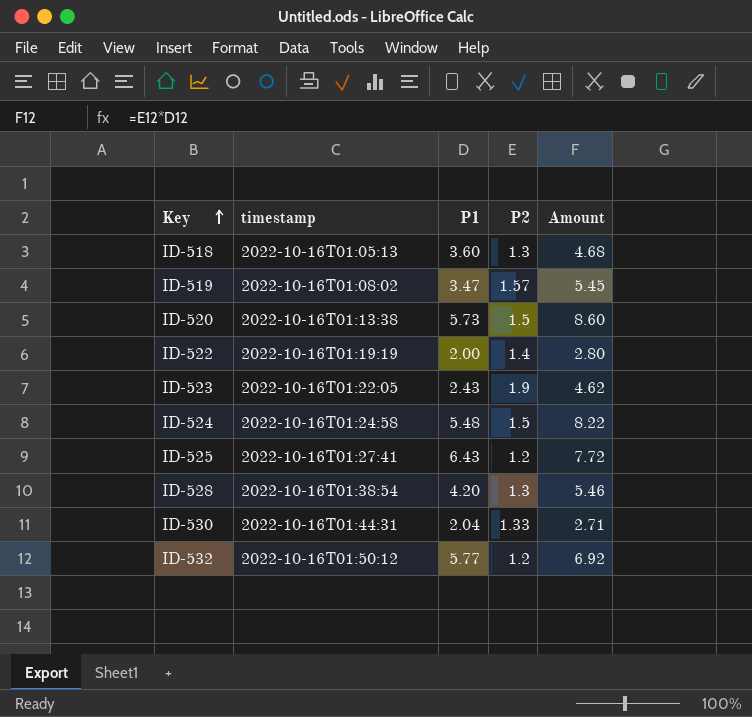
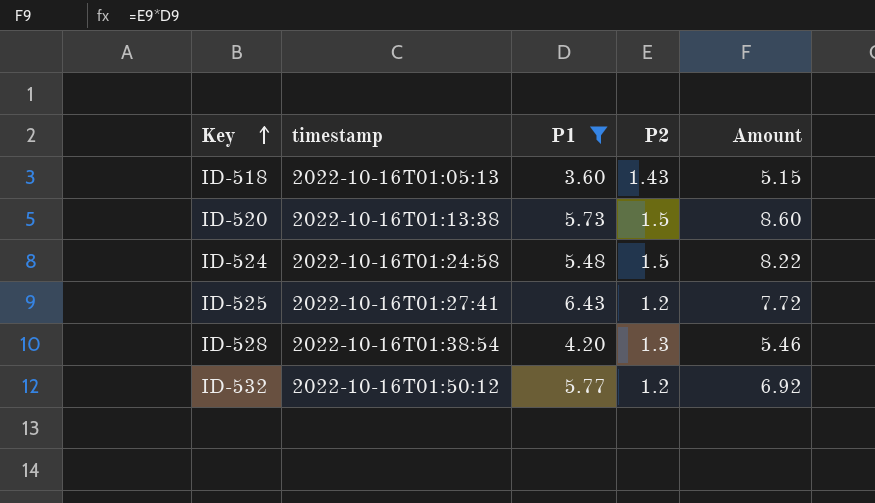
filter: none -> P1 >= 3.60
ID-518 | P2: 1.3 -> 1.43
ID-518 | Amount: 4.68 -> 5.15

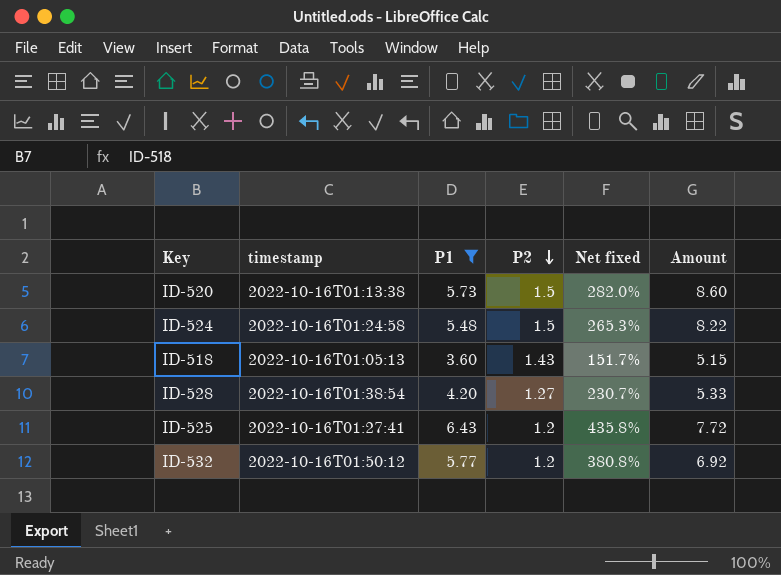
row order: Key ascending -> P2 descending
column Net fixed | formula: none -> ([P1] - [P2]) / [P2]
ID-528 | P2: 1.3 -> 1.27
ID-528 | Amount: 5.46 -> 5.33

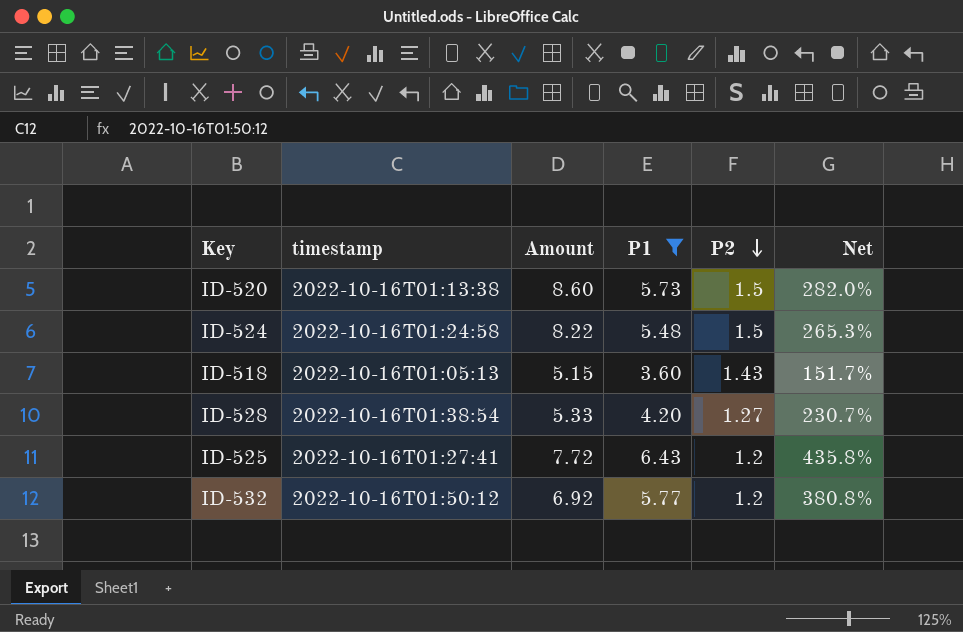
column Amount | position: 6 -> 3
column name: Net fixed -> Net

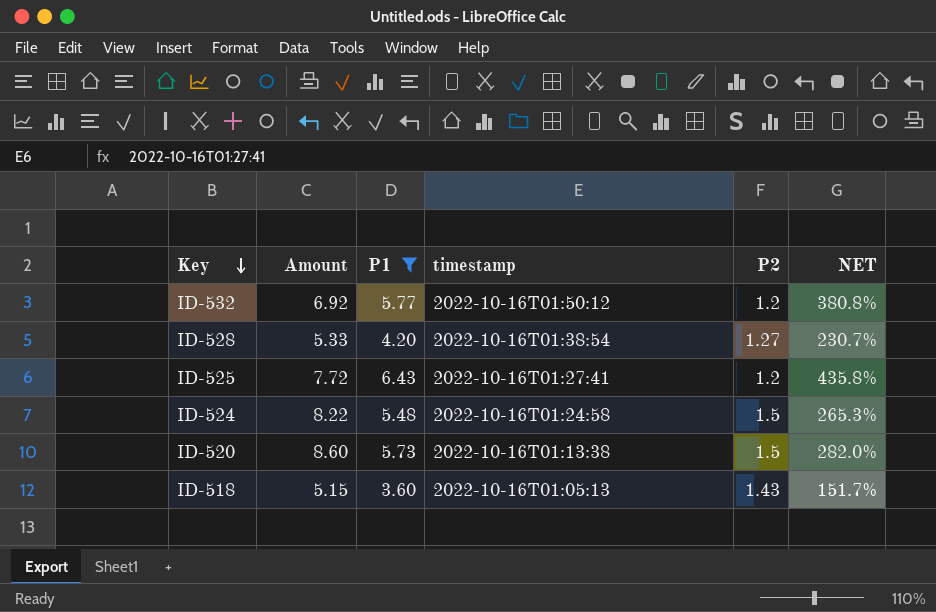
row order: P2 descending -> Key descending
column timestamp | position: 2 -> 4
column name: Net -> NET

